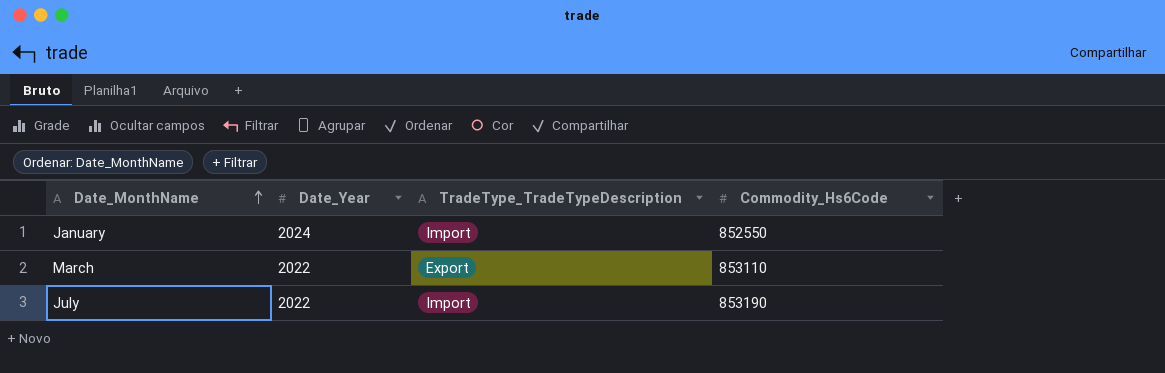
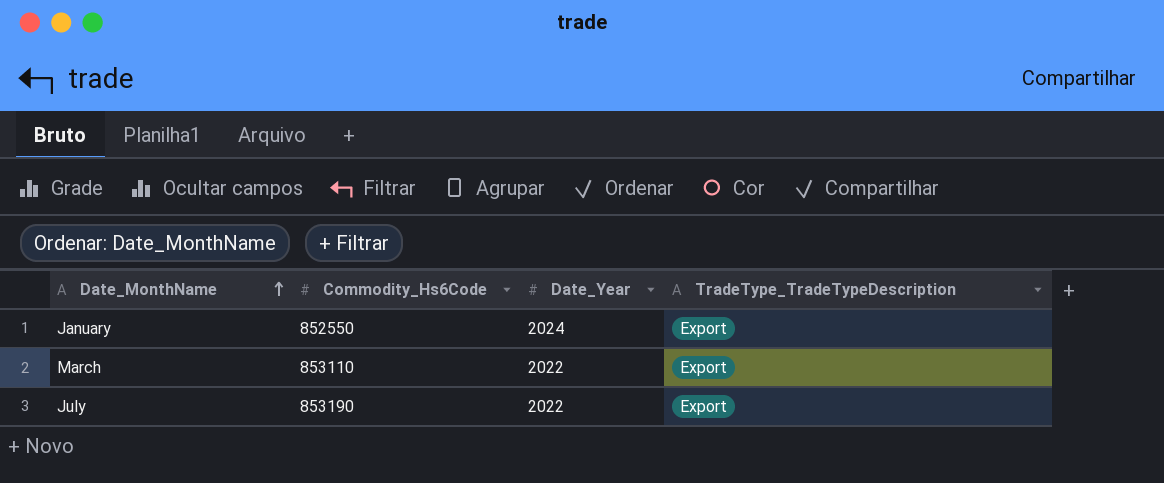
column Commodity_Hs6Code | position: 4 -> 2
January | TradeType_TradeTypeDescription: Import -> Export
July | TradeType_TradeTypeDescription: Import -> Export

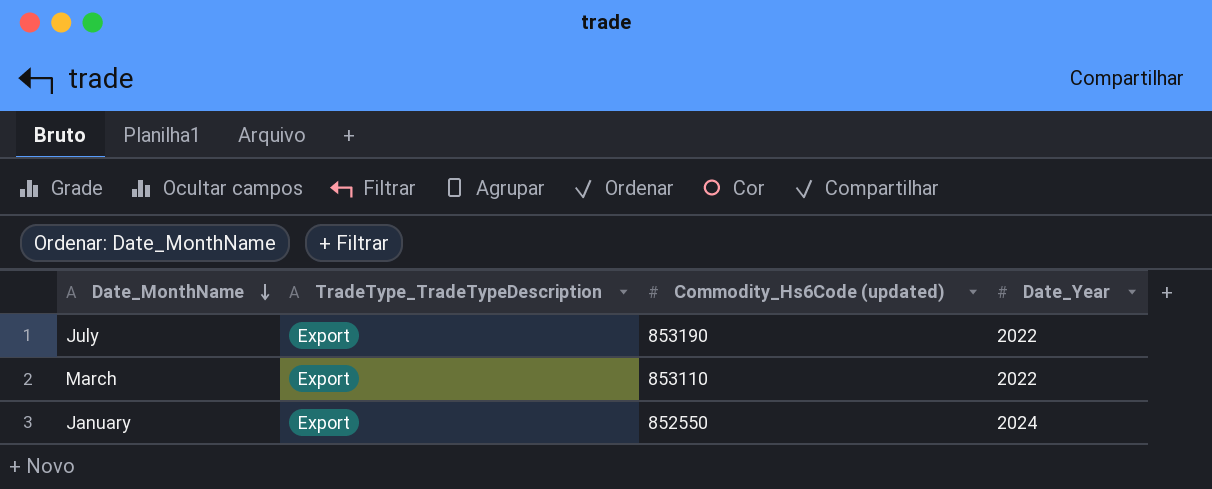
row order: Date_MonthName ascending -> Date_MonthName descending
column TradeType_TradeTypeDescription | position: 4 -> 2
column name: Commodity_Hs6Code -> Commodity_Hs6Code (updated)

